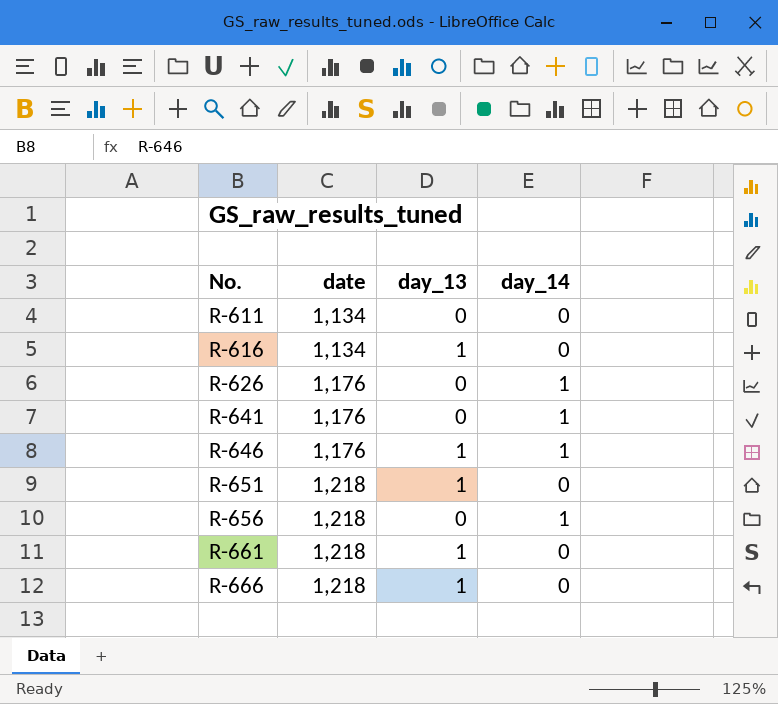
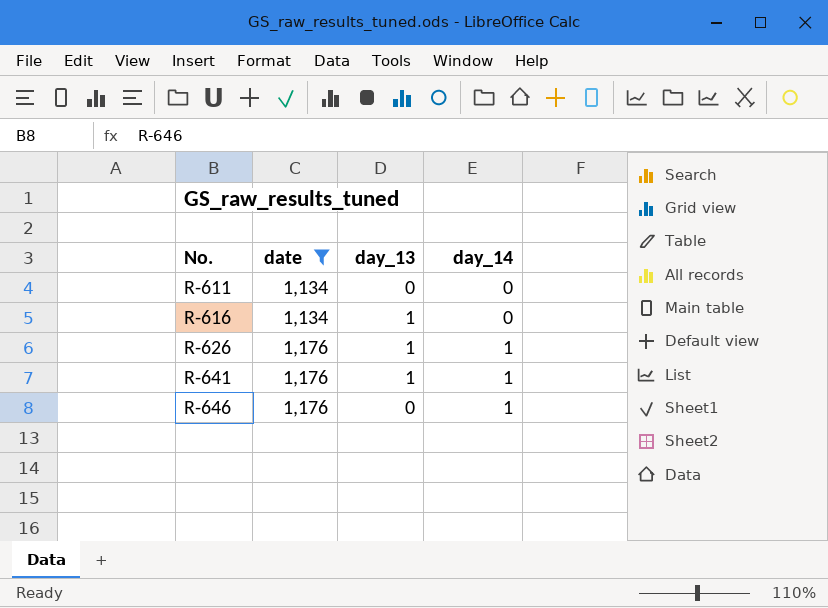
filter: none -> date != 1,218
R-626 | day_13: 0 -> 1
R-641 | day_13: 0 -> 1
R-646 | day_13: 1 -> 0

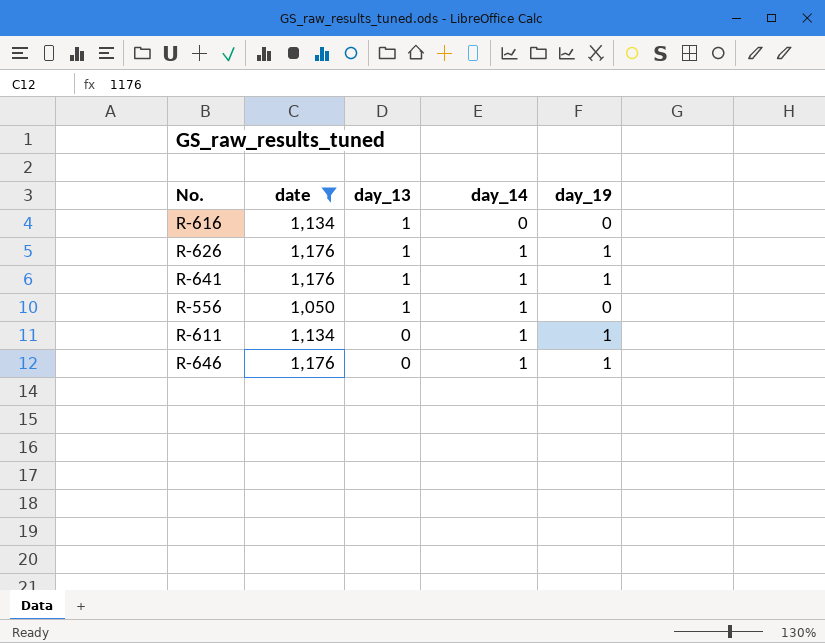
row order: No. ascending -> day_13 descending
column day_19 | position: none -> 5
row R-556: none -> 1,050 | 1 | 1 | 0
R-611 | day_14: 0 -> 1

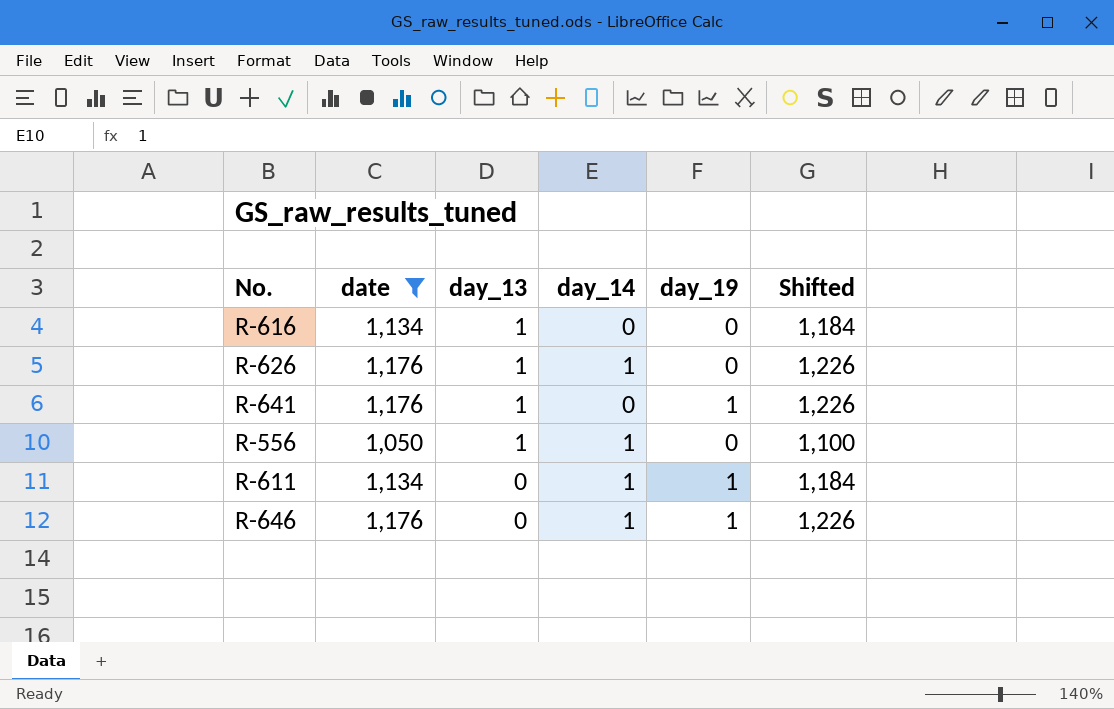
column Shifted | formula: none -> [date] + 50
R-626 | day_19: 1 -> 0
R-641 | day_14: 1 -> 0

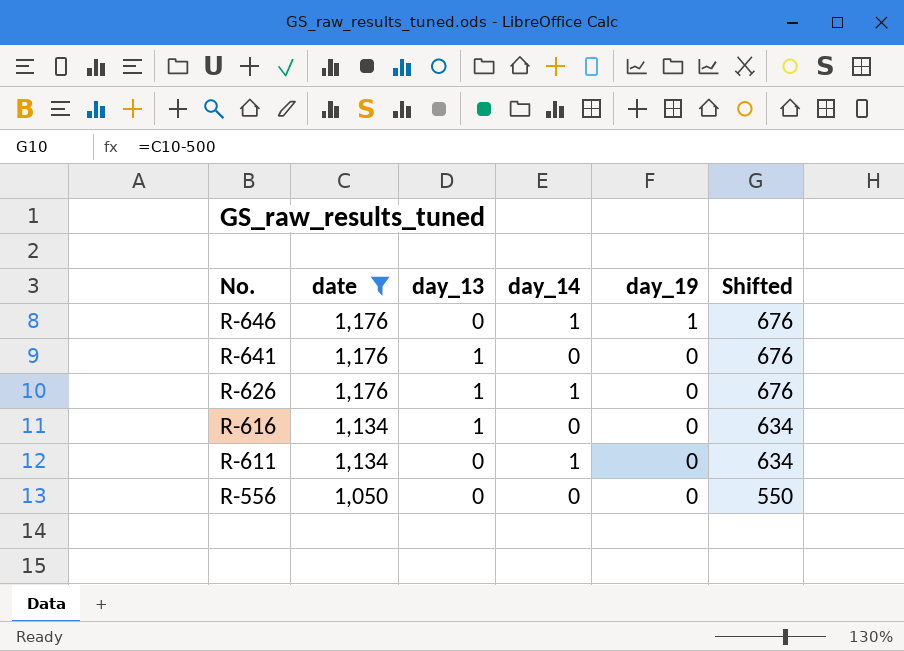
row order: day_13 descending -> No. descending
column Shifted | formula: [date] + 50 -> [date] - 500
R-641 | day_19: 1 -> 0
R-611 | day_19: 1 -> 0
R-556 | day_13: 1 -> 0
R-556 | day_14: 1 -> 0

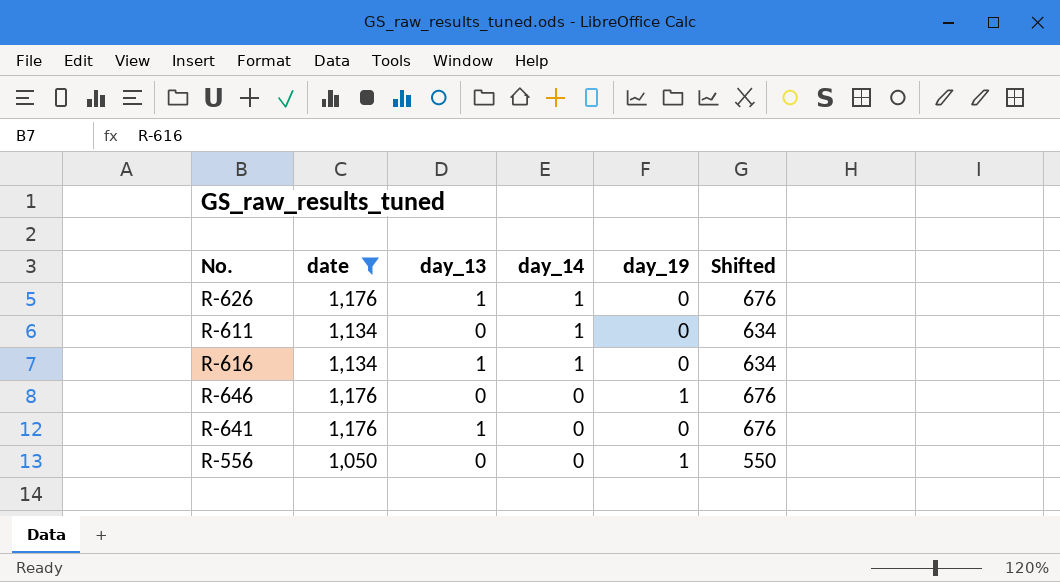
row order: No. descending -> day_14 descending
R-616 | day_14: 0 -> 1
R-646 | day_14: 1 -> 0
R-556 | day_19: 0 -> 1

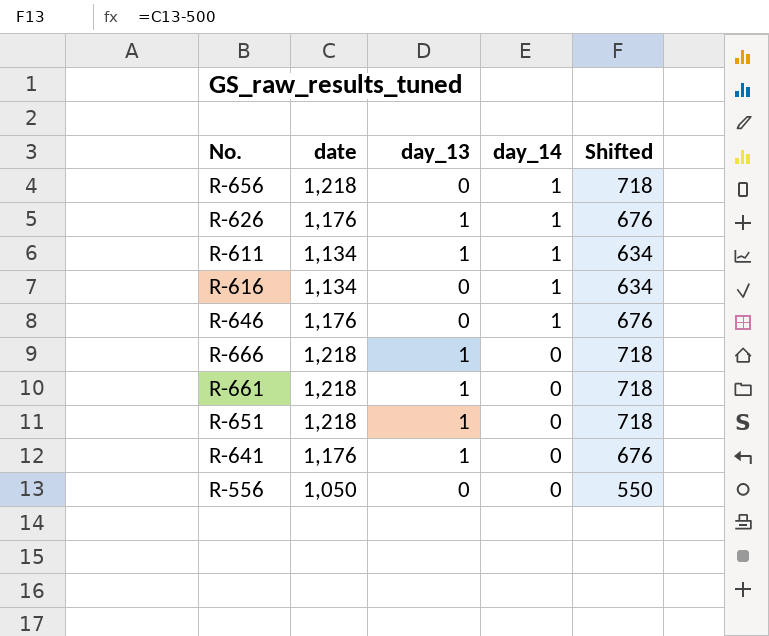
filter: date != 1,218 -> none
column day_19 | position: 5 -> none
R-611 | day_13: 0 -> 1
R-616 | day_13: 1 -> 0
R-646 | day_14: 0 -> 1

